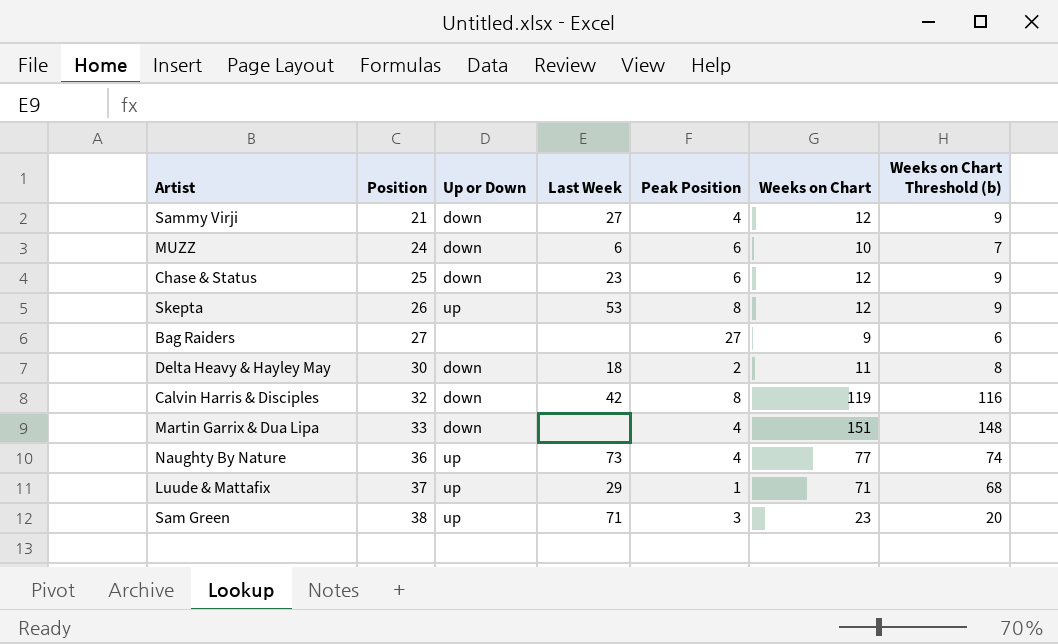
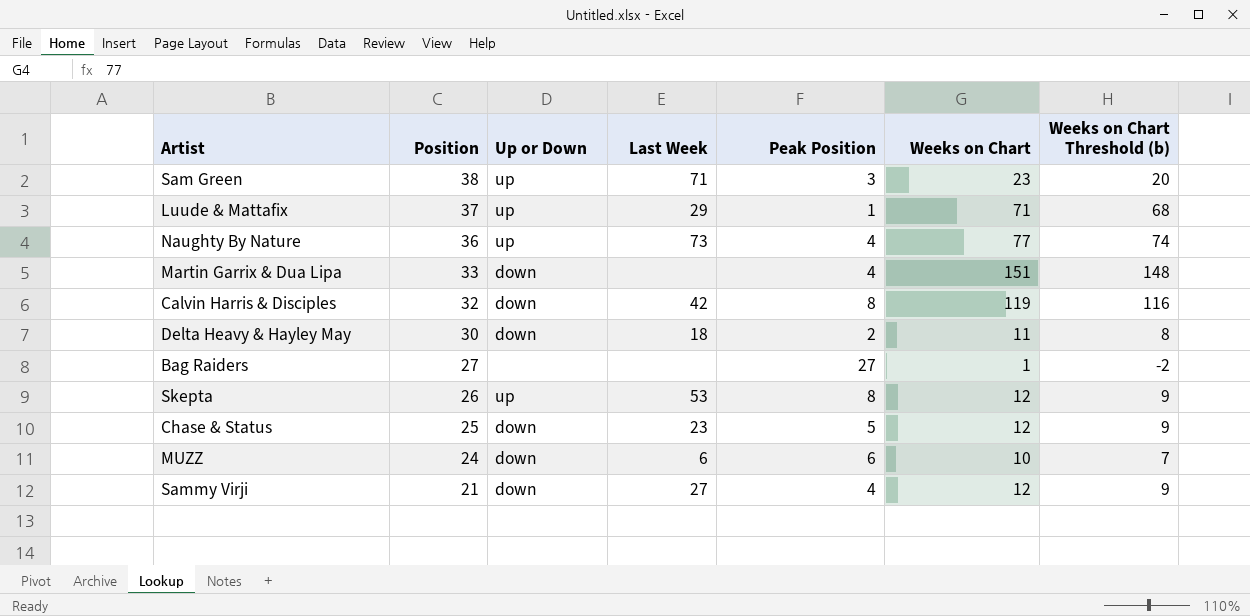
row order: Position ascending -> Position descending
Bag Raiders | Weeks on Chart: 9 -> 1
Bag Raiders | Weeks on Chart Threshold (b): 6 -> -2
Chase & Status | Peak Position: 6 -> 5

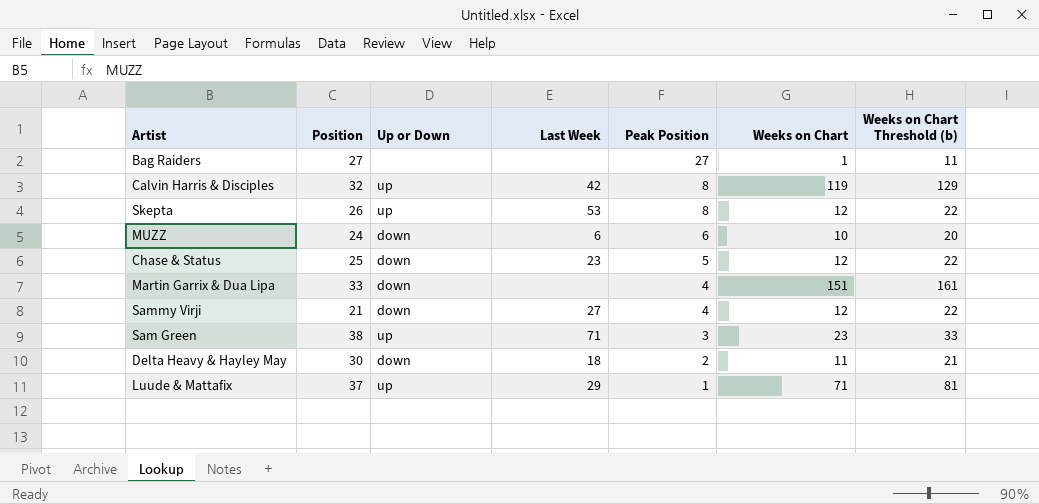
row order: Position descending -> Peak Position descending
column Weeks on Chart Threshold (b) | formula: [Weeks on Chart] - 3 -> [Weeks on Chart] + 10
row Naughty By Nature: 36 | up | 73 | 4 | 77 | 74 -> none
Calvin Harris & Disciples | Up or Down: down -> up

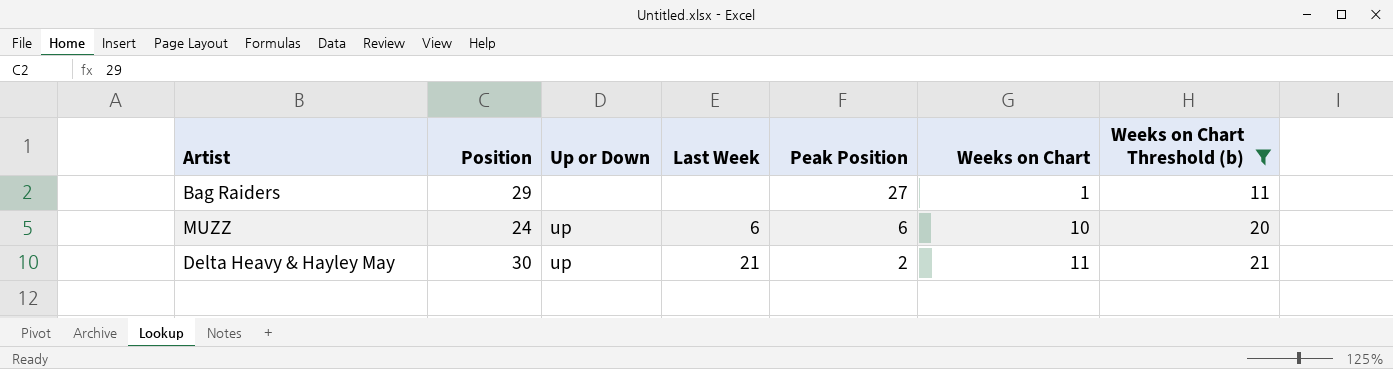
filter: none -> Weeks on Chart Threshold (b) <= 21
Bag Raiders | Position: 27 -> 29
MUZZ | Up or Down: down -> up
Delta Heavy & Hayley May | Up or Down: down -> up
Delta Heavy & Hayley May | Last Week: 18 -> 21

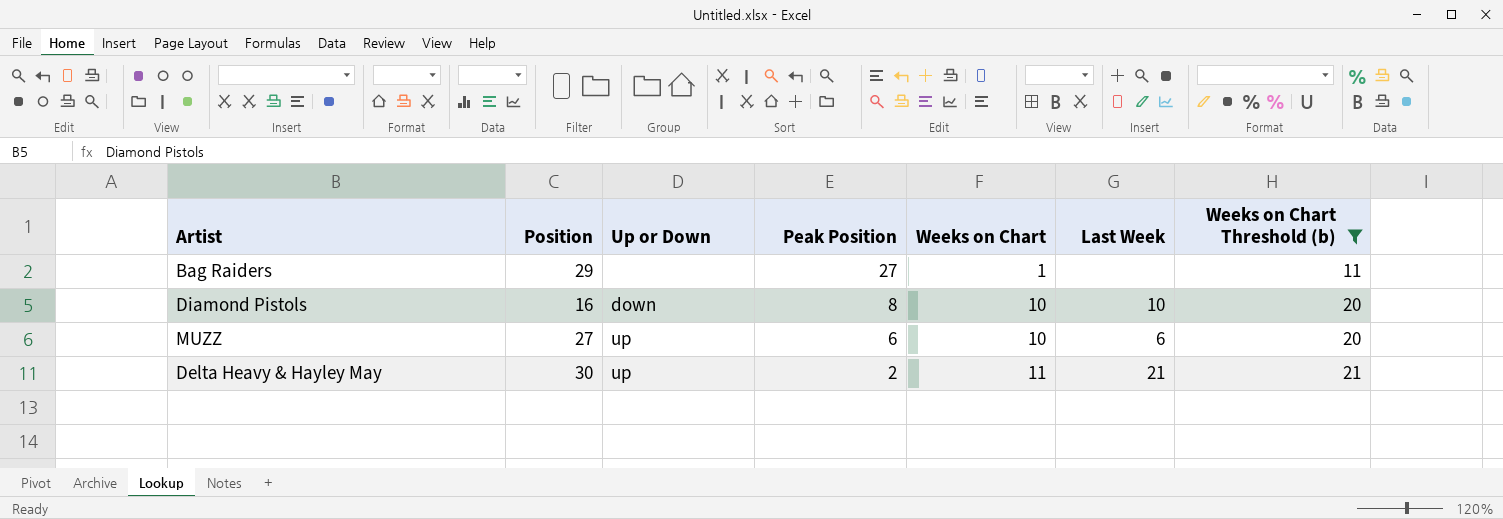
column Last Week | position: 4 -> 6
row Diamond Pistols: none -> 16 | down | 8 | 10 | 10 | 20
MUZZ | Position: 24 -> 27

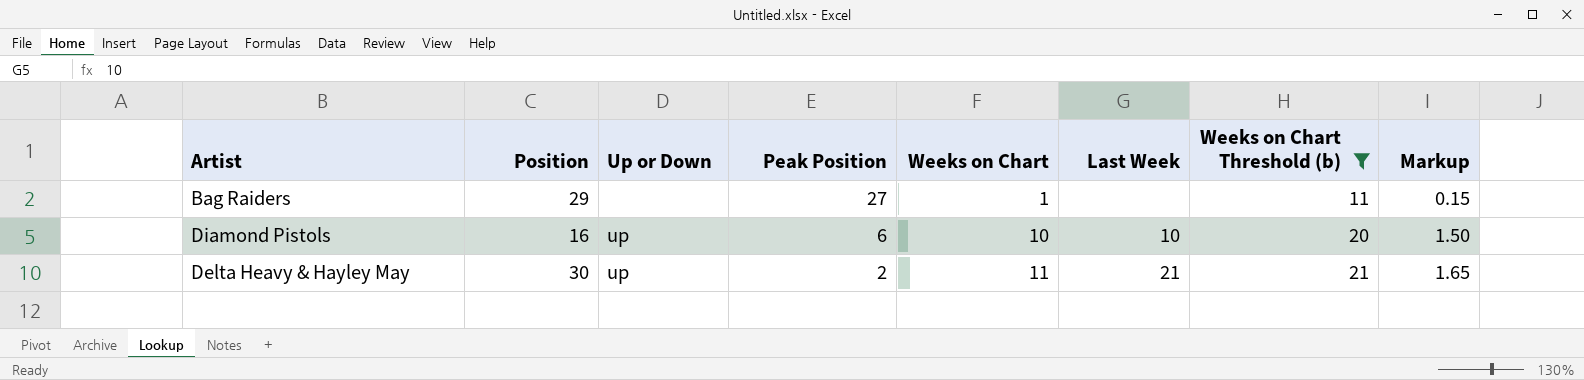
column Markup | formula: none -> [Weeks on Chart] * 0.15
row MUZZ: 27 | up | 6 | 10 | 6 | 20 -> none
Diamond Pistols | Up or Down: down -> up
Diamond Pistols | Peak Position: 8 -> 6

